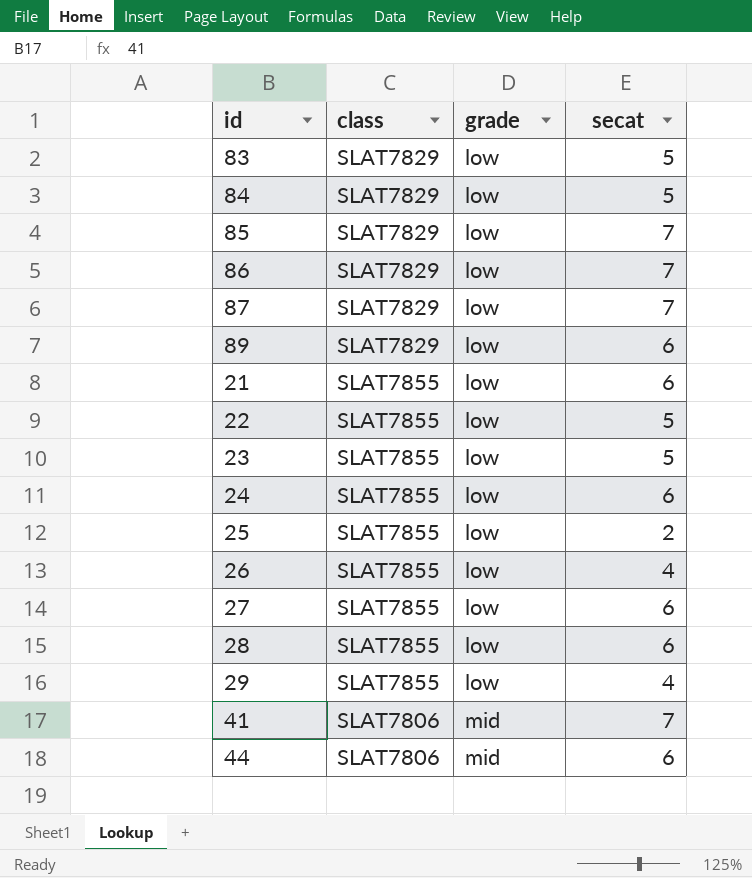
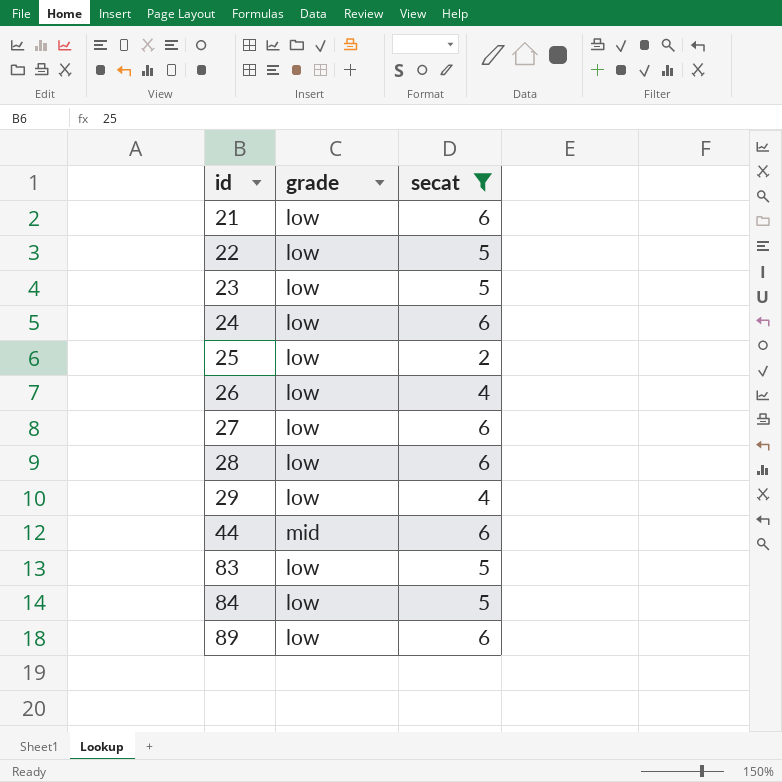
filter: none -> secat != 7
row order: grade ascending -> id ascending
column class | position: 2 -> none

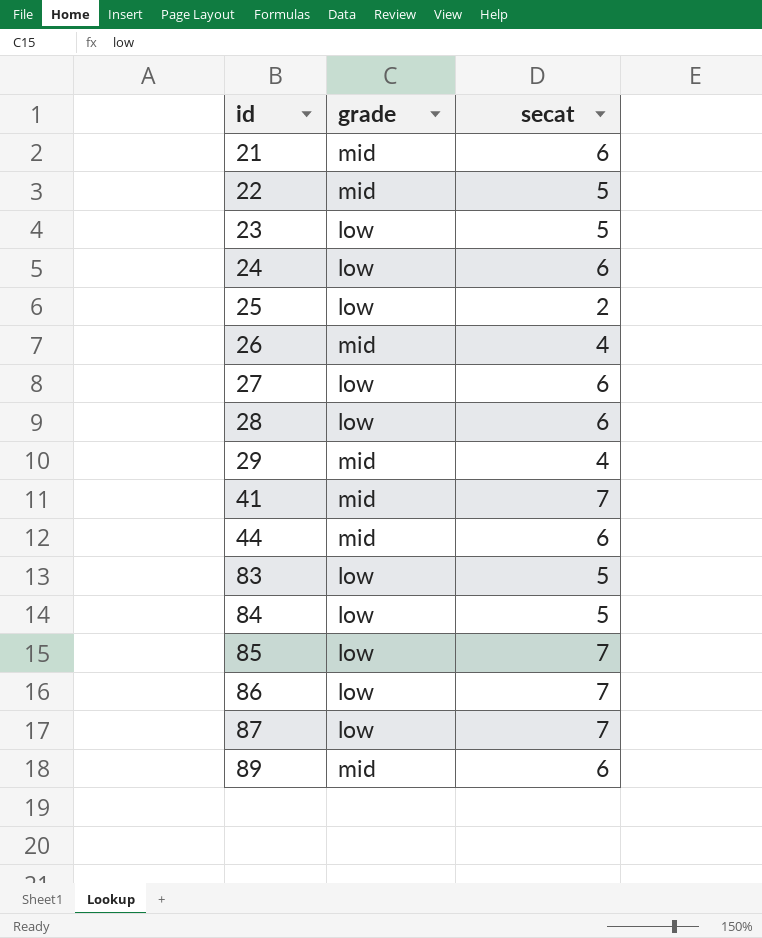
filter: secat != 7 -> none
21 | grade: low -> mid
22 | grade: low -> mid
26 | grade: low -> mid
29 | grade: low -> mid
89 | grade: low -> mid

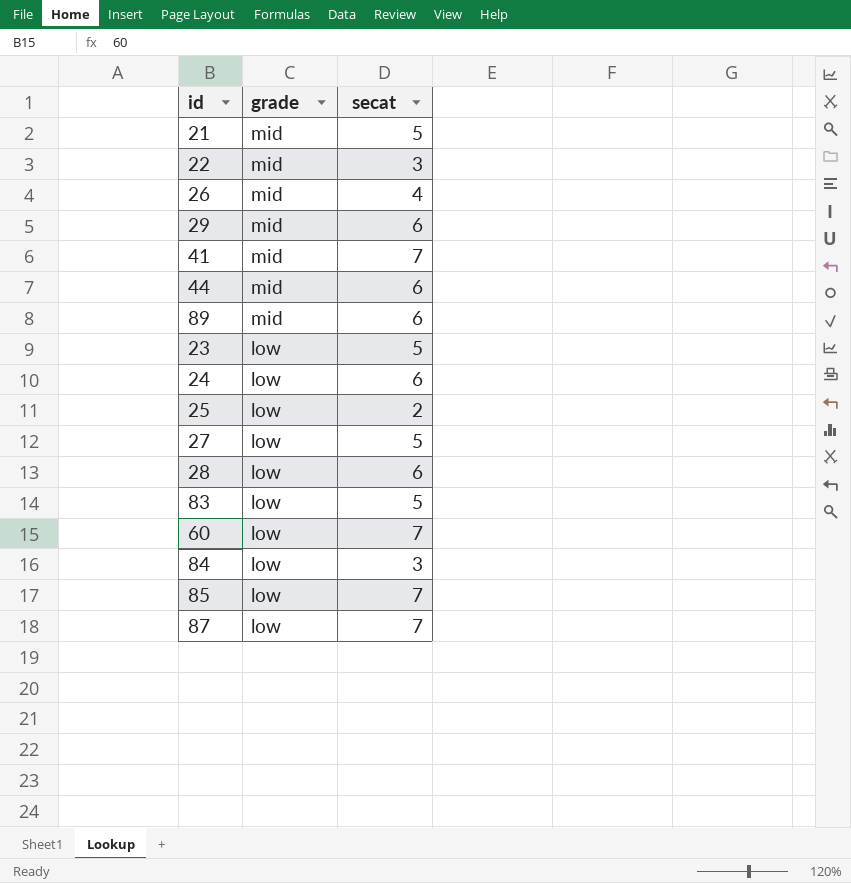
row order: id ascending -> grade descending
row 86: low | 7 -> none
21 | secat: 6 -> 5
22 | secat: 5 -> 3
29 | secat: 4 -> 6
27 | secat: 6 -> 5
row 60: none -> low | 7
84 | secat: 5 -> 3

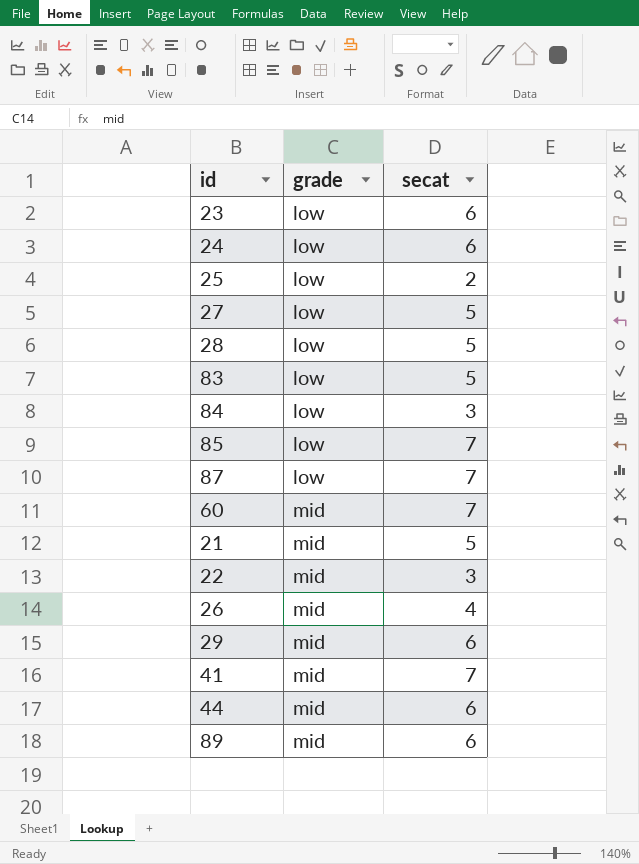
row order: grade descending -> grade ascending
23 | secat: 5 -> 6
28 | secat: 6 -> 5
60 | grade: low -> mid

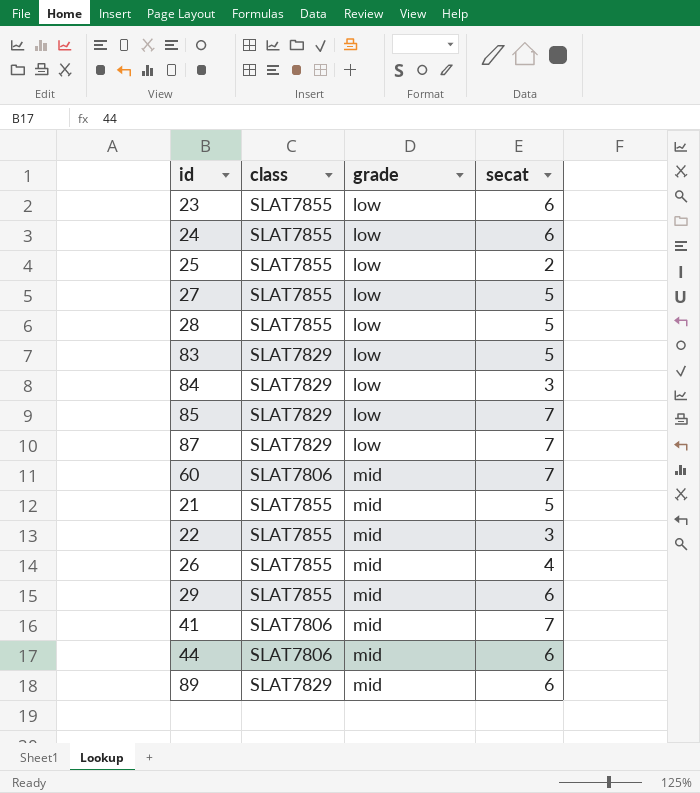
column class | position: none -> 2

